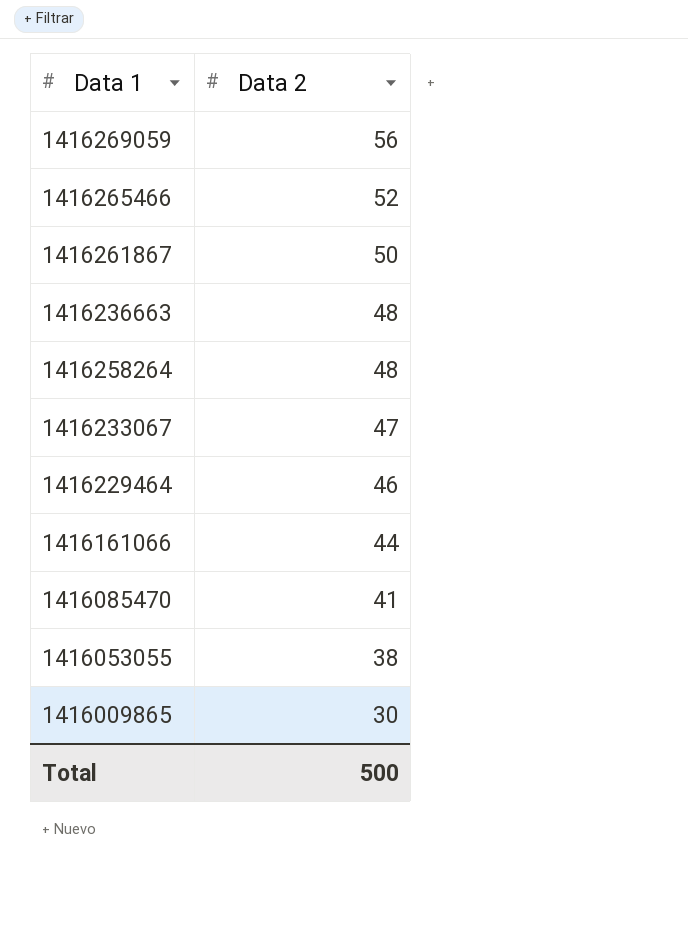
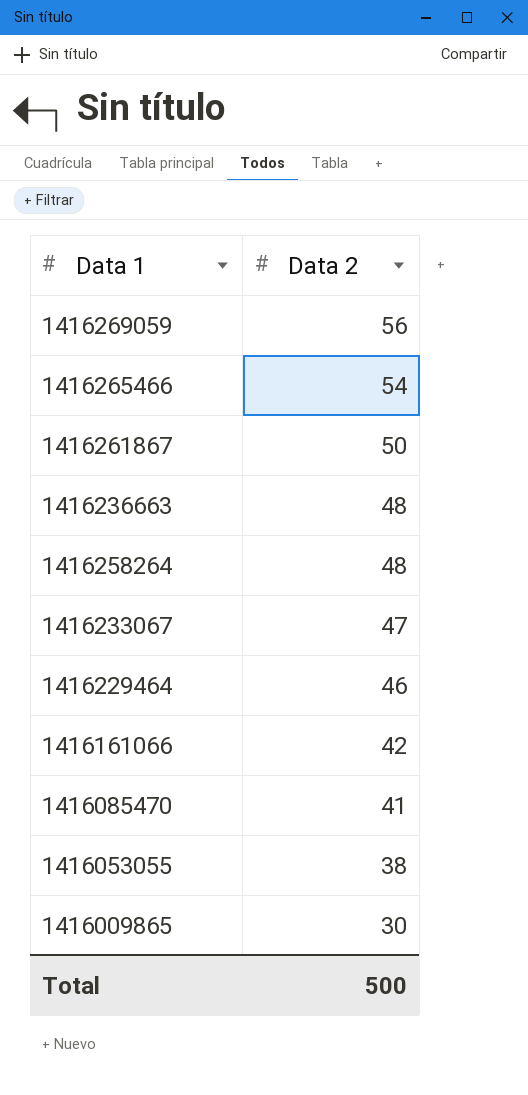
1416265466 | Data 2: 52 -> 54
1416161066 | Data 2: 44 -> 42

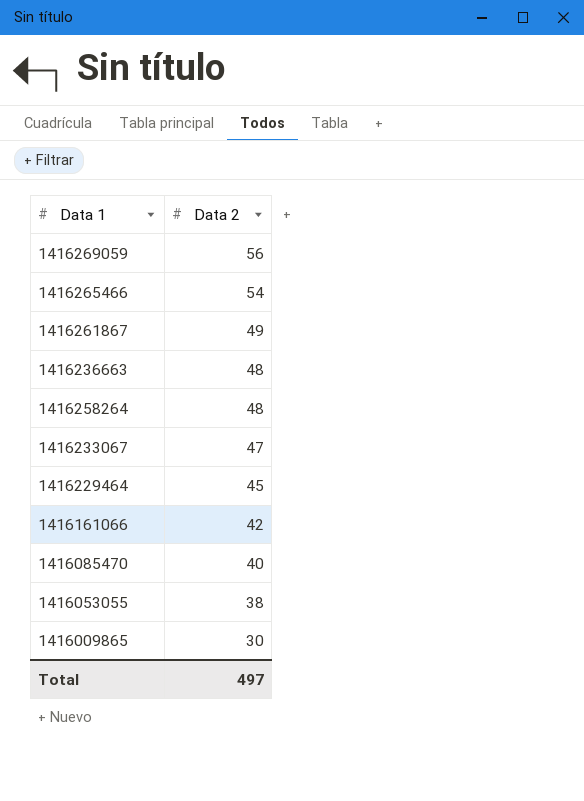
1416261867 | Data 2: 50 -> 49
1416229464 | Data 2: 46 -> 45
1416085470 | Data 2: 41 -> 40
Total | Data 2: 500 -> 497

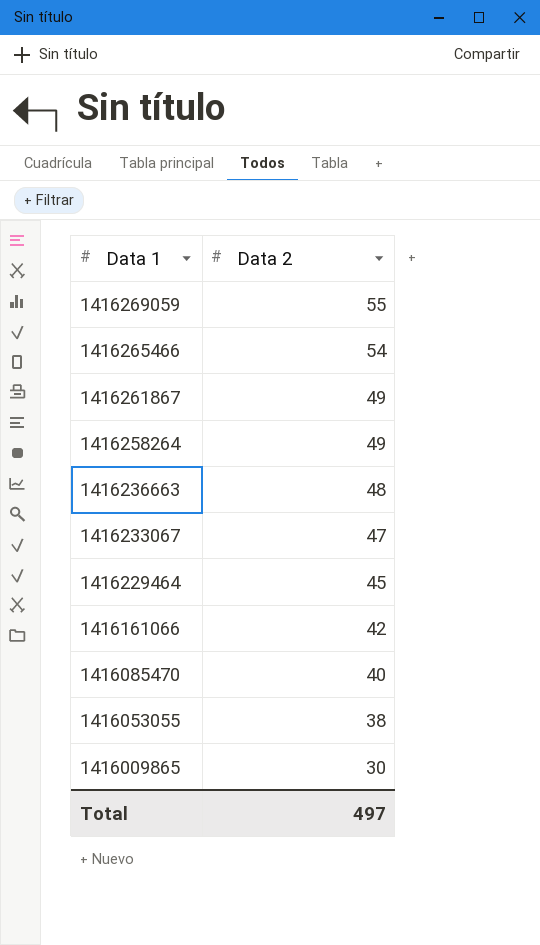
row order: Data 2 descending -> Data 1 descending
1416269059 | Data 2: 56 -> 55
1416258264 | Data 2: 48 -> 49

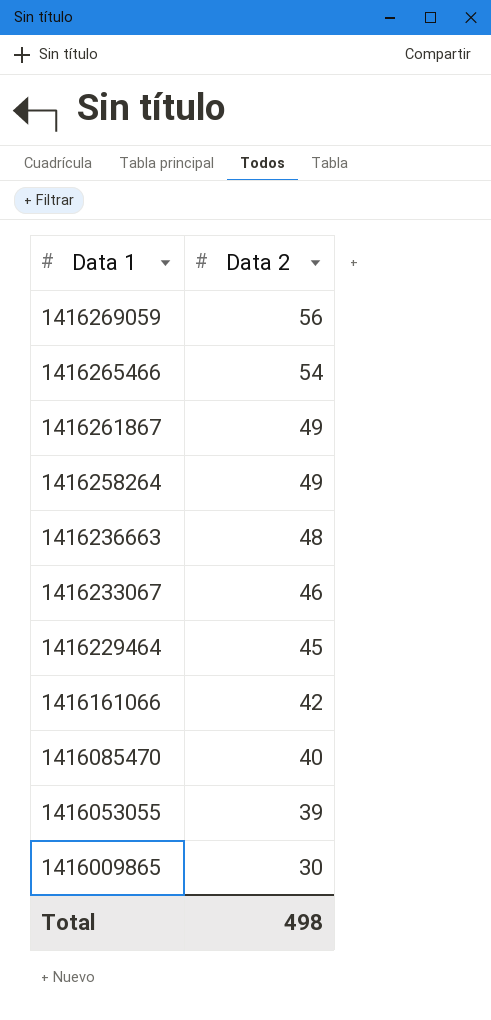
1416269059 | Data 2: 55 -> 56
1416233067 | Data 2: 47 -> 46
1416053055 | Data 2: 38 -> 39
Total | Data 2: 497 -> 498

